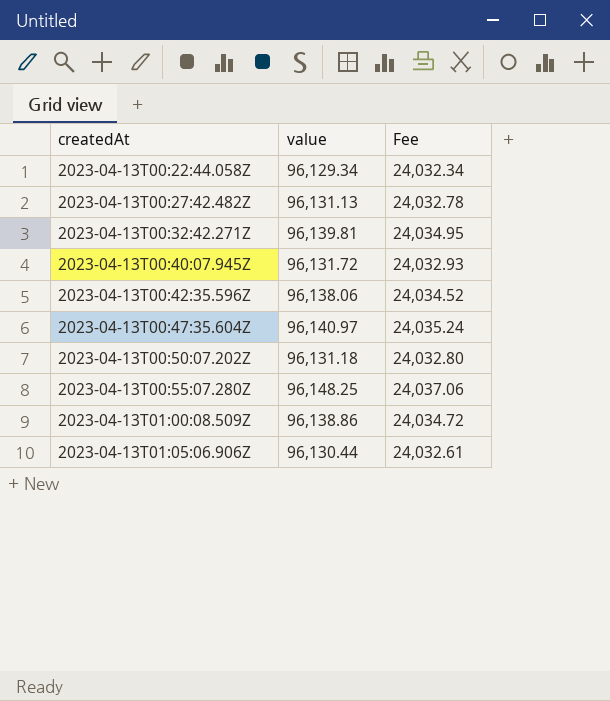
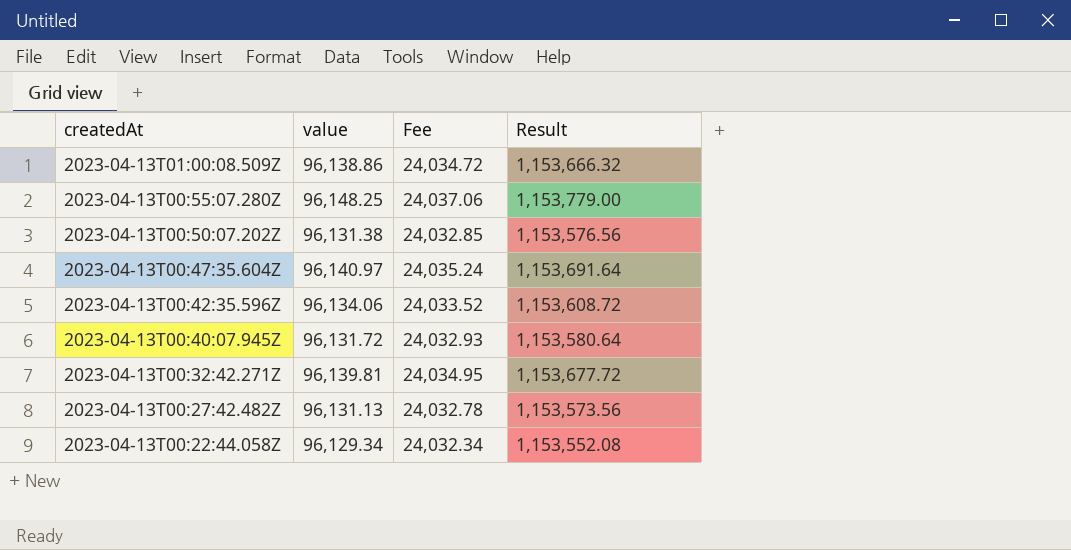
row order: createdAt ascending -> createdAt descending
column Result | formula: none -> [value] * 12
row 2023-04-13T01:05:06.906Z: 96,130.44 | 24,032.61 -> none
2023-04-13T00:50:07.202Z | value: 96,131.18 -> 96,131.38
2023-04-13T00:50:07.202Z | Fee: 24,032.80 -> 24,032.85
2023-04-13T00:42:35.596Z | value: 96,138.06 -> 96,134.06
2023-04-13T00:42:35.596Z | Fee: 24,034.52 -> 24,033.52

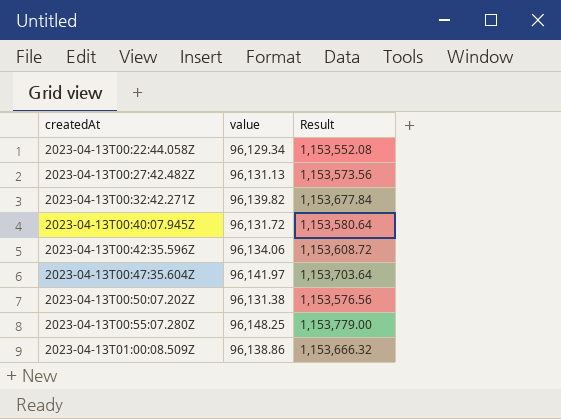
row order: createdAt descending -> createdAt ascending
column Fee | formula: [value] * 0.25 -> none
2023-04-13T00:32:42.271Z | value: 96,139.81 -> 96,139.82
2023-04-13T00:32:42.271Z | Result: 1,153,677.72 -> 1,153,677.84
2023-04-13T00:47:35.604Z | value: 96,140.97 -> 96,141.97
2023-04-13T00:47:35.604Z | Result: 1,153,691.64 -> 1,153,703.64

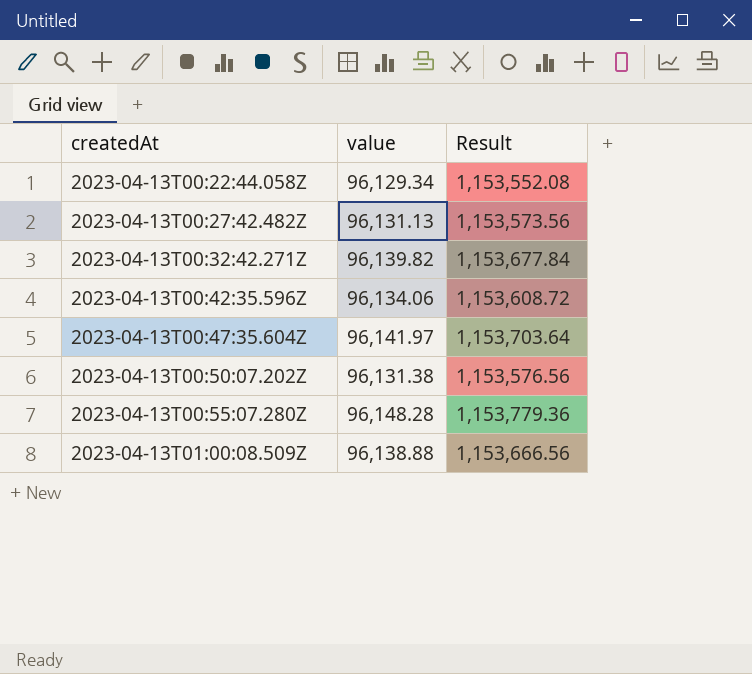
row 2023-04-13T00:40:07.945Z: 96,131.72 | 1,153,580.64 -> none
2023-04-13T00:55:07.280Z | value: 96,148.25 -> 96,148.28
2023-04-13T00:55:07.280Z | Result: 1,153,779.00 -> 1,153,779.36
2023-04-13T01:00:08.509Z | value: 96,138.86 -> 96,138.88
2023-04-13T01:00:08.509Z | Result: 1,153,666.32 -> 1,153,666.56

